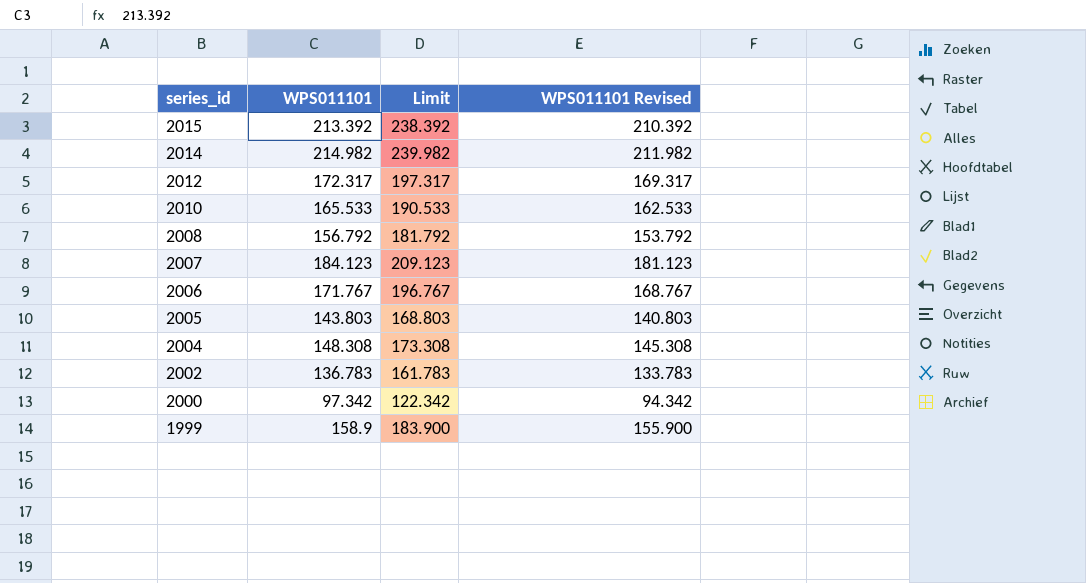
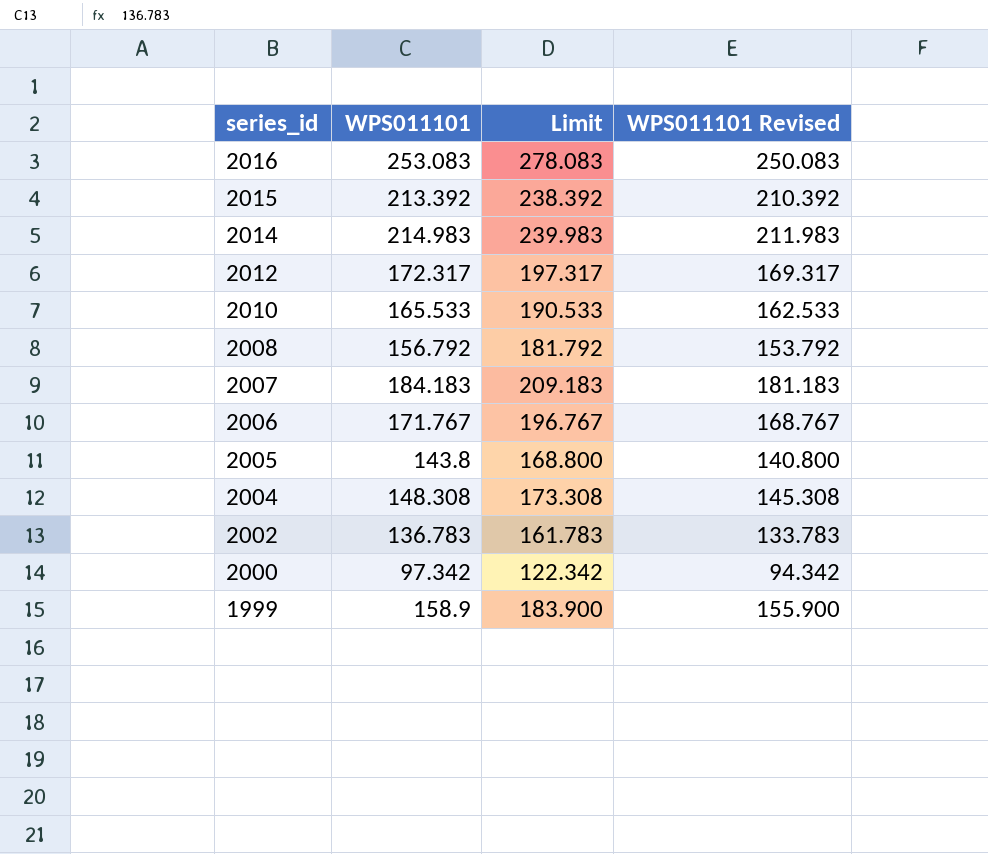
row 2016: none -> 253.083 | 278.083 | 250.083
2014 | WPS011101: 214.982 -> 214.983
2014 | Limit: 239.982 -> 239.983
2014 | WPS011101 Revised: 211.982 -> 211.983
2007 | WPS011101: 184.123 -> 184.183
2007 | Limit: 209.123 -> 209.183
2007 | WPS011101 Revised: 181.123 -> 181.183
2005 | WPS011101: 143.803 -> 143.8
2005 | Limit: 168.803 -> 168.800
2005 | WPS011101 Revised: 140.803 -> 140.800

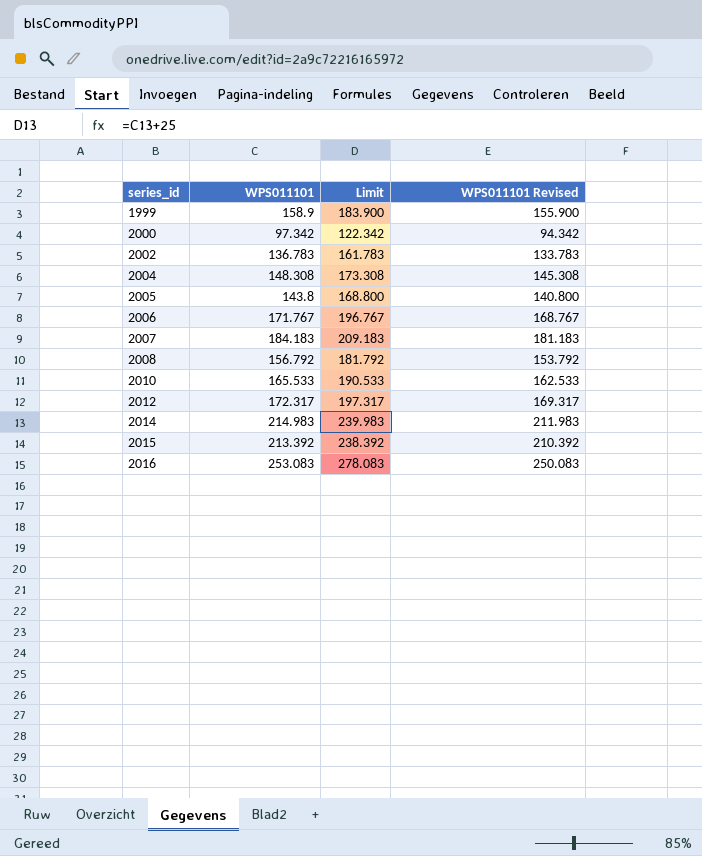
row order: series_id descending -> series_id ascending

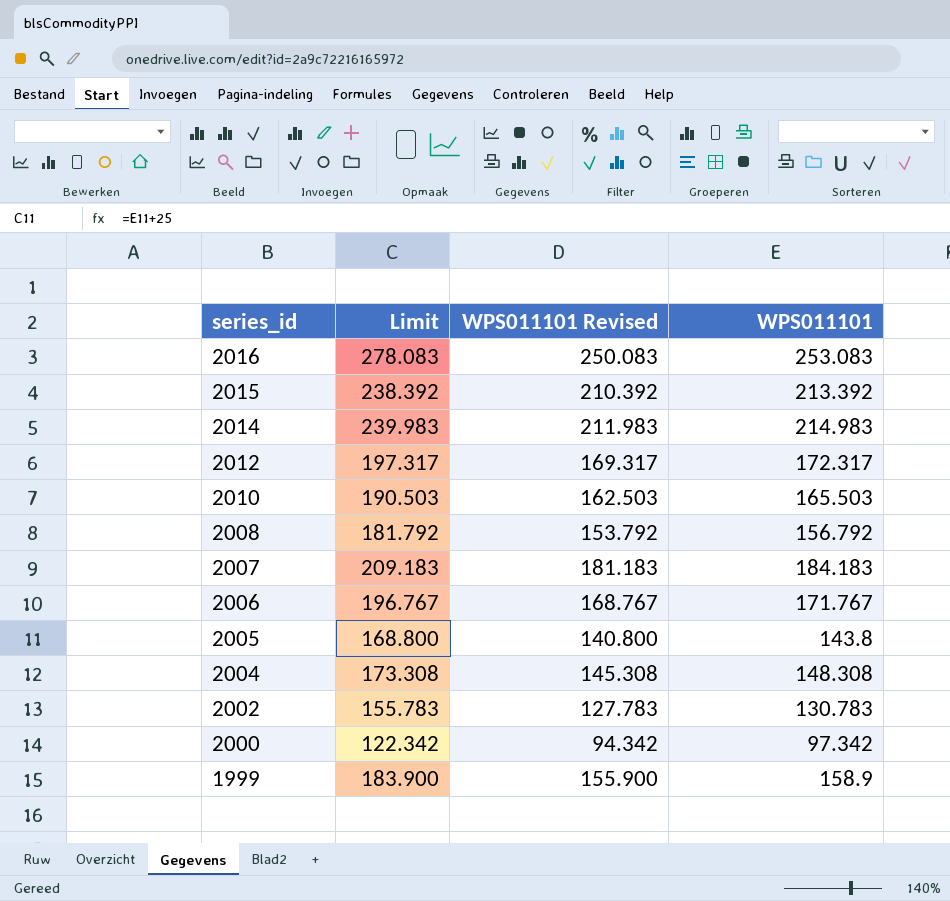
row order: series_id ascending -> series_id descending
column WPS011101 | position: 2 -> 4
2010 | Limit: 190.533 -> 190.503
2010 | WPS011101 Revised: 162.533 -> 162.503
2010 | WPS011101: 165.533 -> 165.503
2002 | Limit: 161.783 -> 155.783
2002 | WPS011101 Revised: 133.783 -> 127.783
2002 | WPS011101: 136.783 -> 130.783

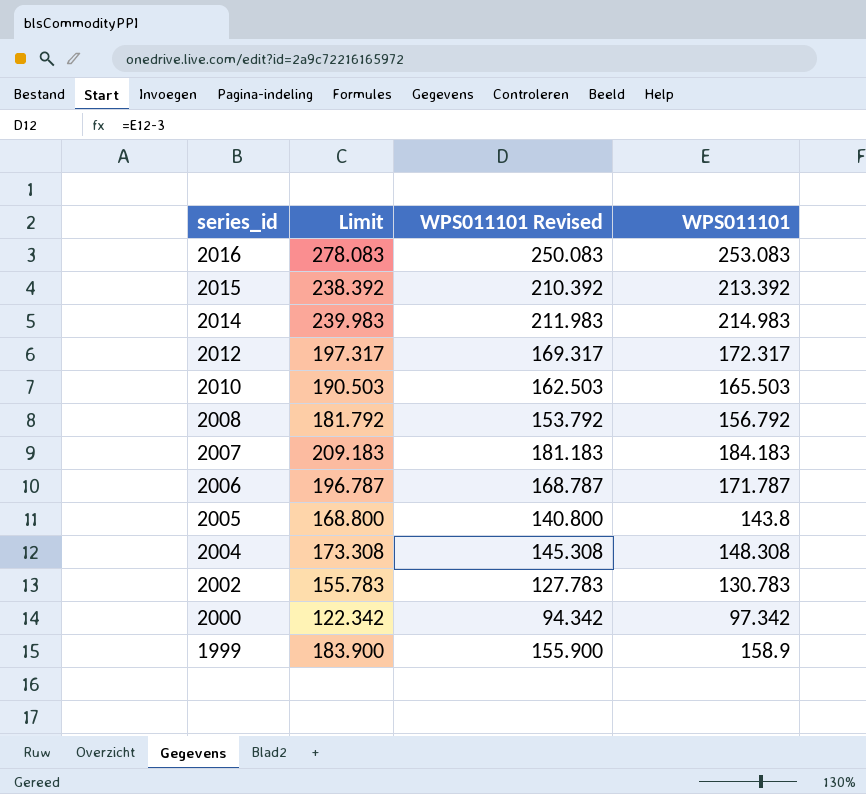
2006 | Limit: 196.767 -> 196.787
2006 | WPS011101 Revised: 168.767 -> 168.787
2006 | WPS011101: 171.767 -> 171.787

